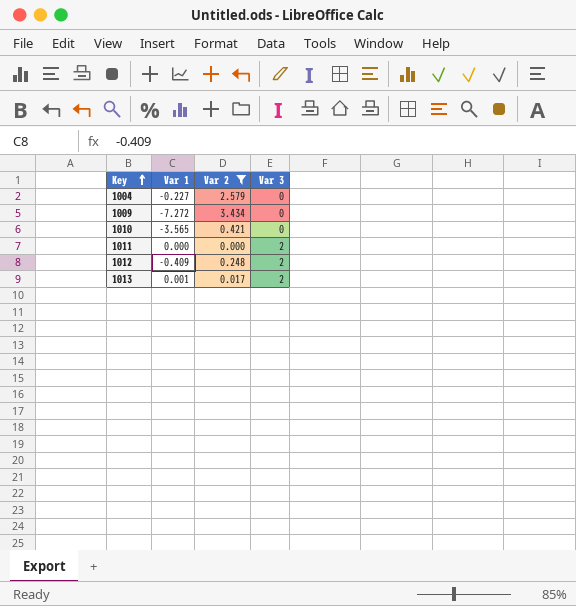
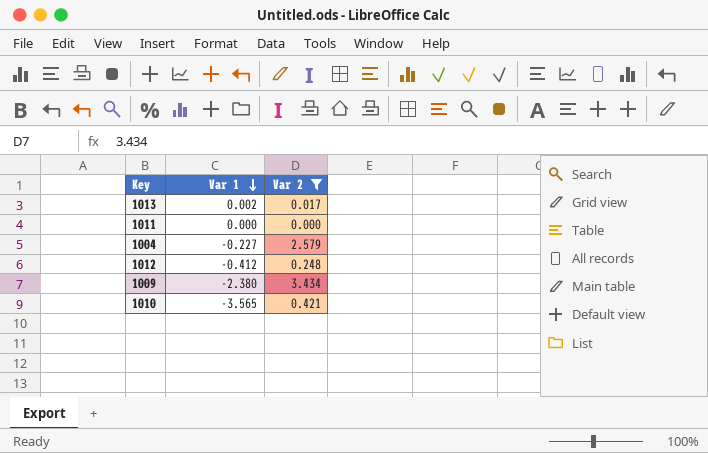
row order: Key ascending -> Var 1 descending
column Var 3 | position: 4 -> none
1013 | Var 1: 0.001 -> 0.002
1012 | Var 1: -0.409 -> -0.412
1009 | Var 1: -7.272 -> -2.380

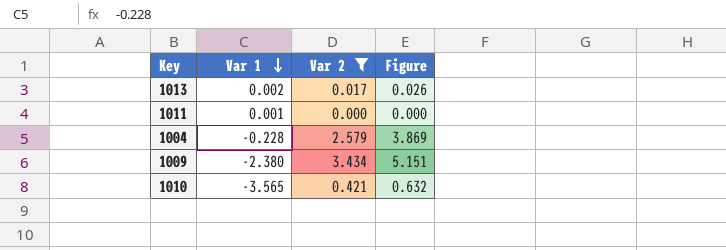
column Figure | formula: none -> [Var 2] * 1.5
row 1012: -0.412 | 0.248 -> none
1011 | Var 1: 0.000 -> 0.001
1004 | Var 1: -0.227 -> -0.228

